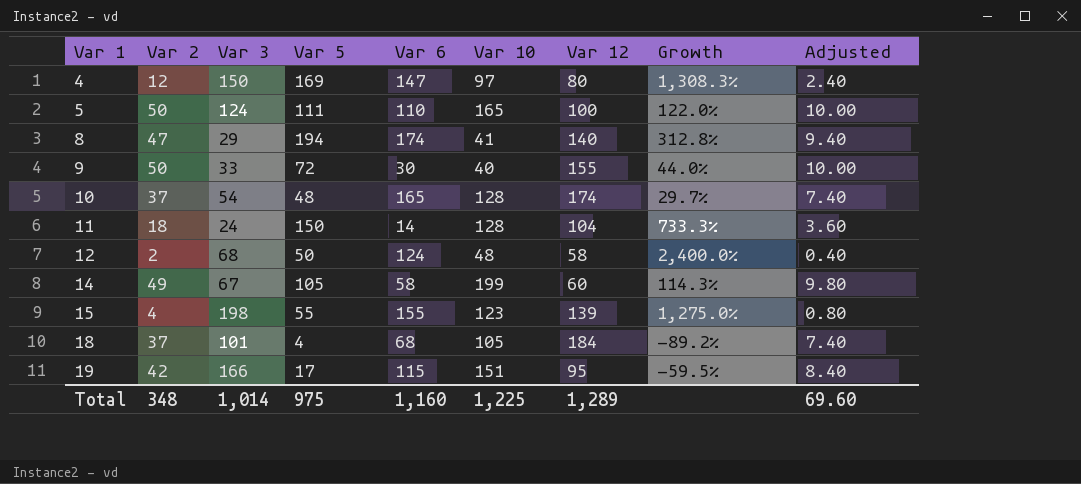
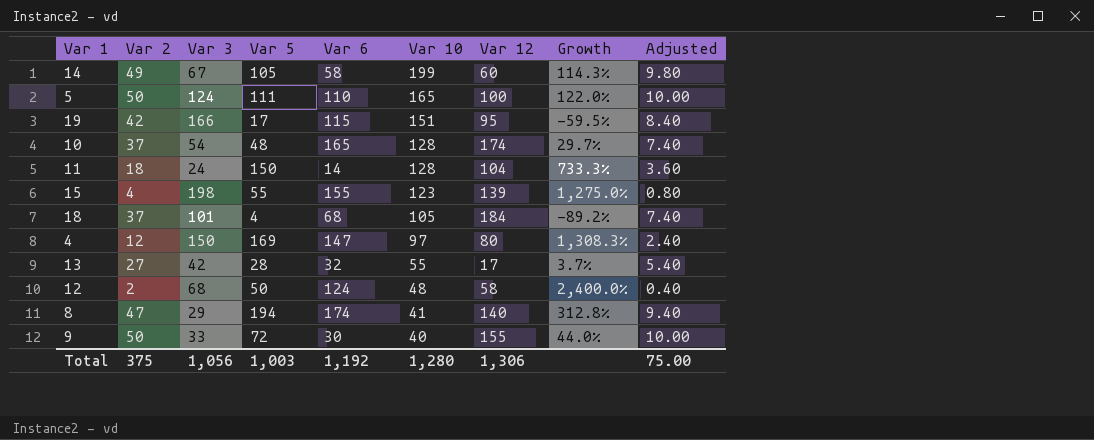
row order: Var 1 ascending -> Var 10 descending
row 13: none -> 27 | 42 | 28 | 32 | 55 | 17 | 3.7% | 5.40
Total | Var 2: 348 -> 375
Total | Var 3: 1,014 -> 1,056
Total | Var 5: 975 -> 1,003
Total | Var 6: 1,160 -> 1,192
Total | Var 10: 1,225 -> 1,280
Total | Var 12: 1,289 -> 1,306
Total | Adjusted: 69.60 -> 75.00

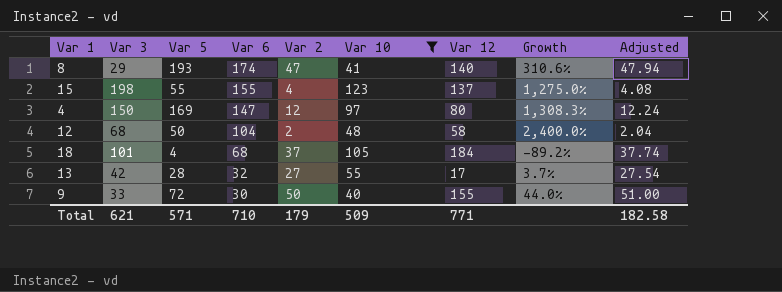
filter: none -> Var 10 <= 123
row order: Var 10 descending -> Var 6 descending
column Var 2 | position: 2 -> 5
column Adjusted | formula: [Var 2] * 0.2 -> [Var 2] * 1.02
8 | Var 5: 194 -> 193
8 | Growth: 312.8% -> 310.6%
15 | Var 12: 139 -> 137
12 | Var 6: 124 -> 104
Total | Var 3: 1,056 -> 621
Total | Var 5: 1,003 -> 571
Total | Var 6: 1,192 -> 710
Total | Var 2: 375 -> 179
Total | Var 10: 1,280 -> 509
Total | Var 12: 1,306 -> 771
Total | Adjusted: 75.00 -> 182.58

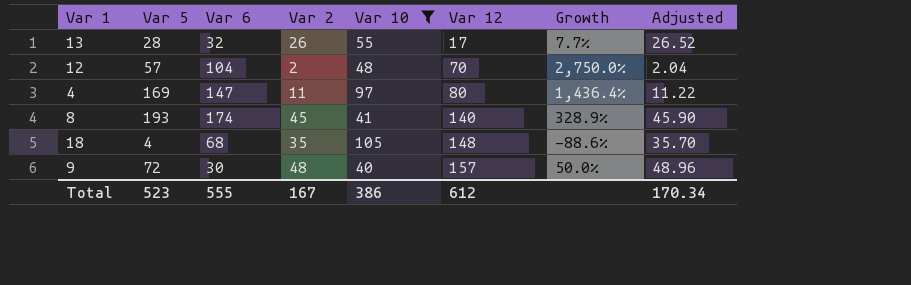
row order: Var 6 descending -> Var 12 ascending
column Var 3 | position: 2 -> none
row 15: 198 | 55 | 155 | 4 | 123 | 137 | 1,275.0% | 4.08 -> none
13 | Var 2: 27 -> 26
13 | Growth: 3.7% -> 7.7%
13 | Adjusted: 27.54 -> 26.52
12 | Var 5: 50 -> 57
12 | Var 12: 58 -> 70
12 | Growth: 2,400.0% -> 2,750.0%
4 | Var 2: 12 -> 11
4 | Growth: 1,308.3% -> 1,436.4%
4 | Adjusted: 12.24 -> 11.22
8 | Var 2: 47 -> 45
8 | Growth: 310.6% -> 328.9%
8 | Adjusted: 47.94 -> 45.90
18 | Var 2: 37 -> 35
18 | Var 12: 184 -> 148
18 | Growth: -89.2% -> -88.6%
18 | Adjusted: 37.74 -> 35.70
9 | Var 2: 50 -> 48
9 | Var 12: 155 -> 157
9 | Growth: 44.0% -> 50.0%
9 | Adjusted: 51.00 -> 48.96
Total | Var 5: 571 -> 523
Total | Var 6: 710 -> 555
Total | Var 2: 179 -> 167
Total | Var 10: 509 -> 386
Total | Var 12: 771 -> 612
Total | Adjusted: 182.58 -> 170.34

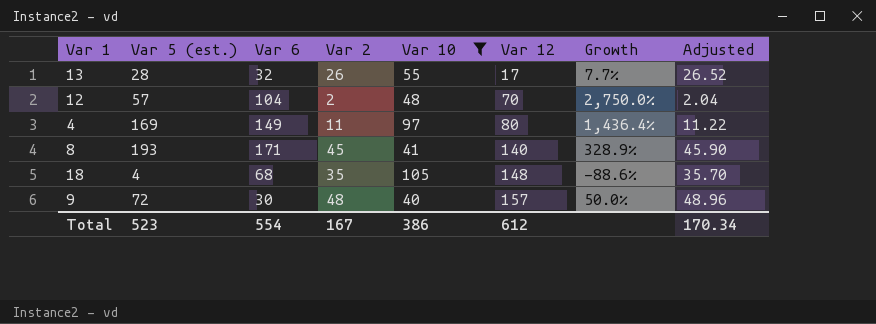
column name: Var 5 -> Var 5 (est.)
4 | Var 6: 147 -> 149
8 | Var 6: 174 -> 171
Total | Var 6: 555 -> 554

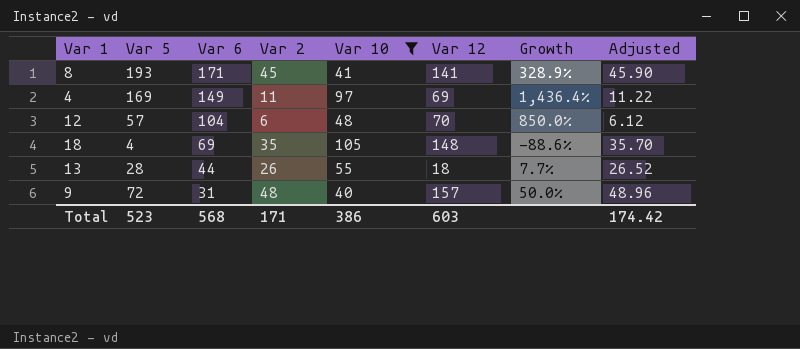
row order: Var 12 ascending -> Var 6 descending
column name: Var 5 (est.) -> Var 5
8 | Var 12: 140 -> 141
4 | Var 12: 80 -> 69
12 | Var 2: 2 -> 6
12 | Growth: 2,750.0% -> 850.0%
12 | Adjusted: 2.04 -> 6.12
18 | Var 6: 68 -> 69
13 | Var 6: 32 -> 44
13 | Var 12: 17 -> 18
9 | Var 6: 30 -> 31
Total | Var 6: 554 -> 568
Total | Var 2: 167 -> 171
Total | Var 12: 612 -> 603
Total | Adjusted: 170.34 -> 174.42

